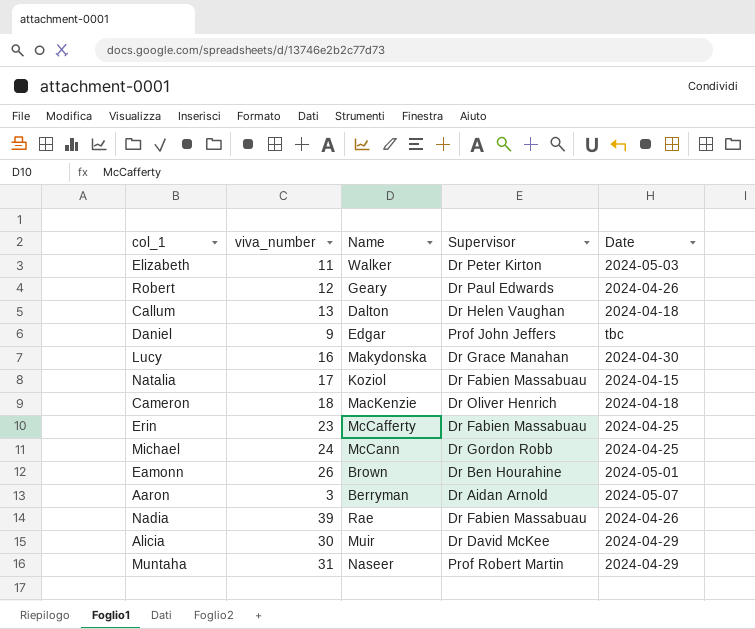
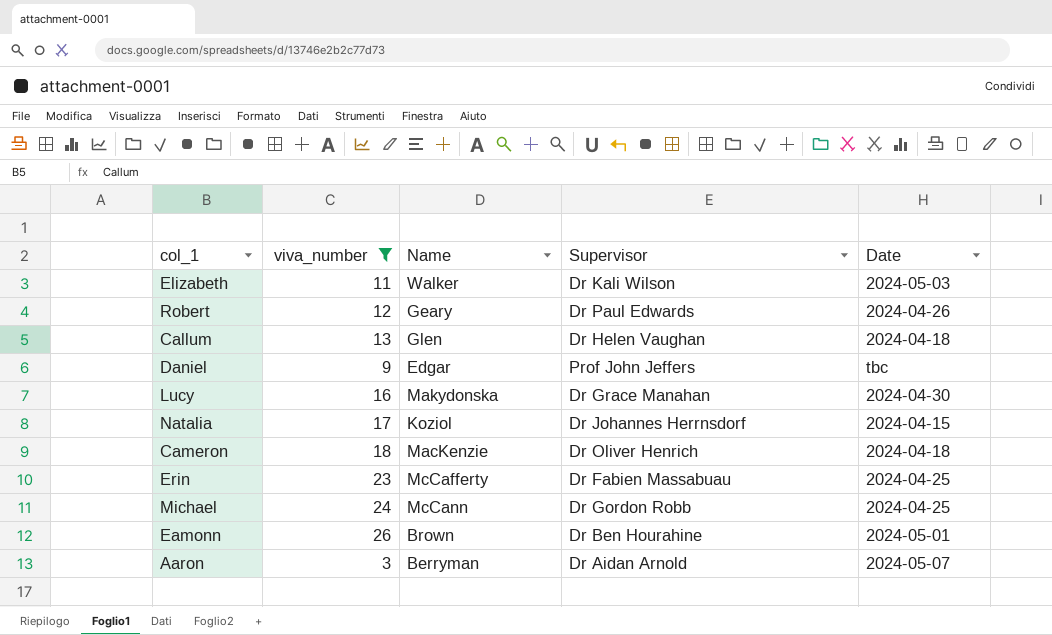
filter: none -> viva_number <= 26
Elizabeth | Supervisor: Dr Peter Kirton -> Dr Kali Wilson
Callum | Name: Dalton -> Glen
Natalia | Supervisor: Dr Fabien Massabuau -> Dr Johannes Herrnsdorf

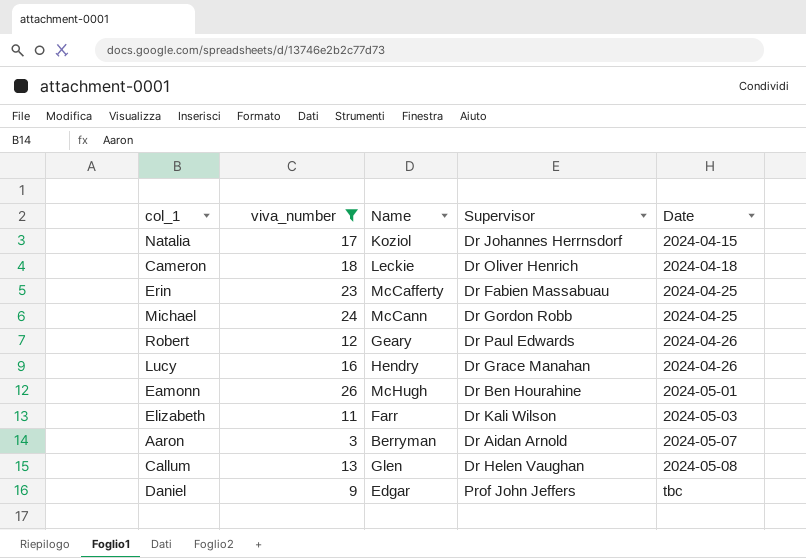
row order: none -> Date ascending
Cameron | Name: MacKenzie -> Leckie
Lucy | Name: Makydonska -> Hendry
Lucy | Date: 2024-04-30 -> 2024-04-26
Eamonn | Name: Brown -> McHugh
Elizabeth | Name: Walker -> Farr
Callum | Date: 2024-04-18 -> 2024-05-08

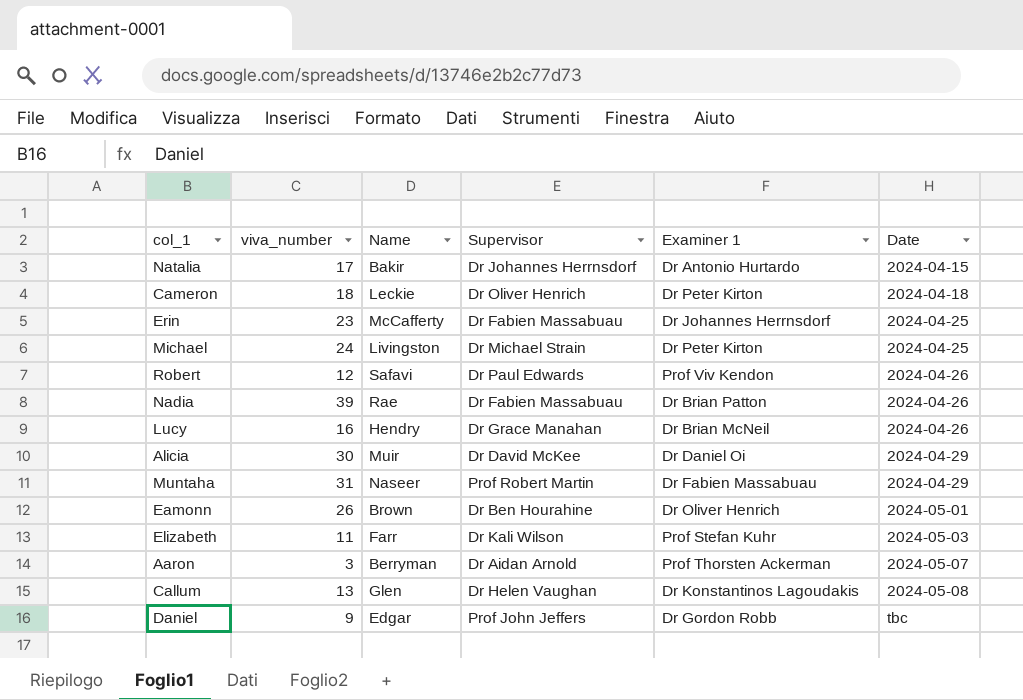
filter: viva_number <= 26 -> none
column Examiner 1 | position: none -> 5
Natalia | Name: Koziol -> Bakir
Michael | Name: McCann -> Livingston
Michael | Supervisor: Dr Gordon Robb -> Dr Michael Strain
Robert | Name: Geary -> Safavi
Eamonn | Name: McHugh -> Brown

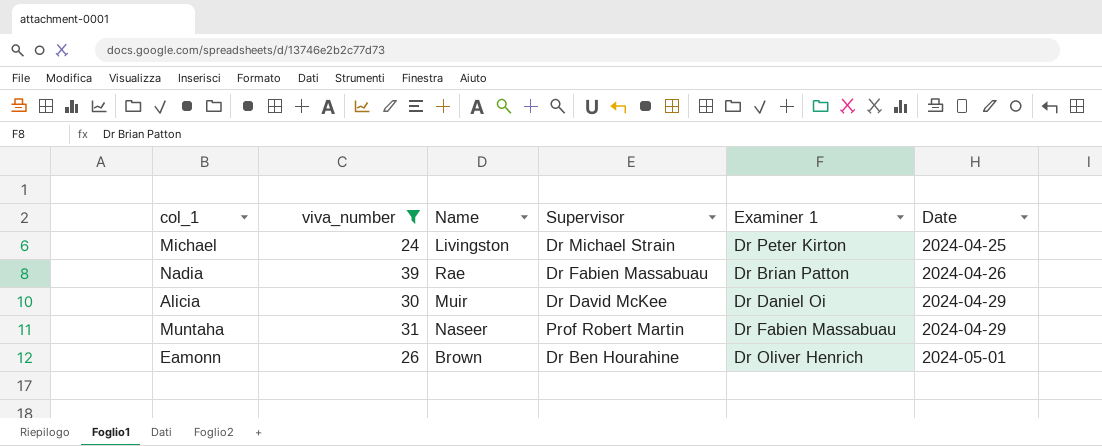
filter: none -> viva_number >= 24

